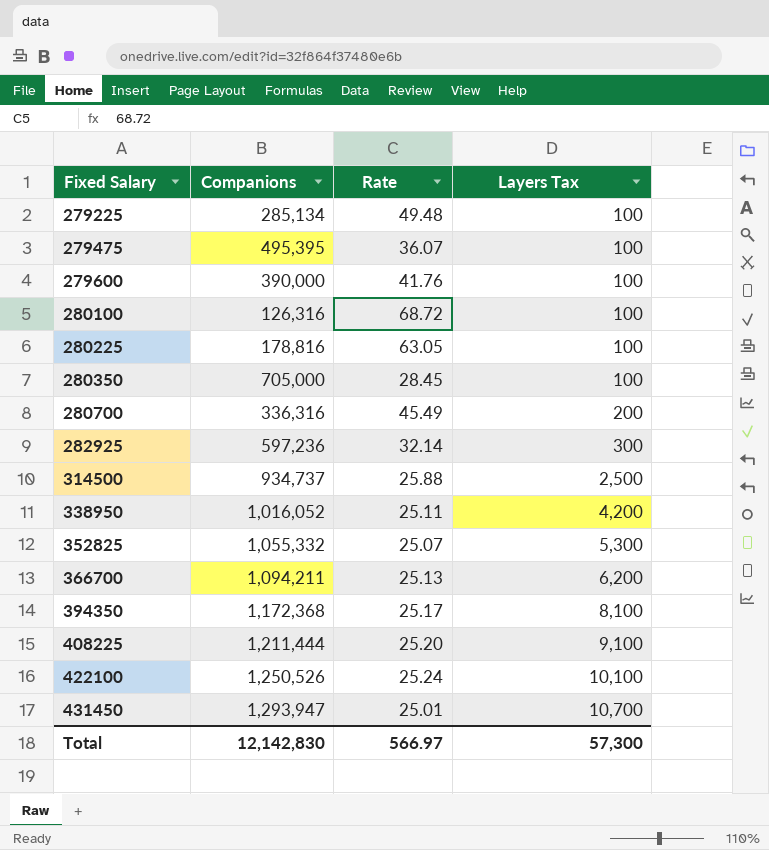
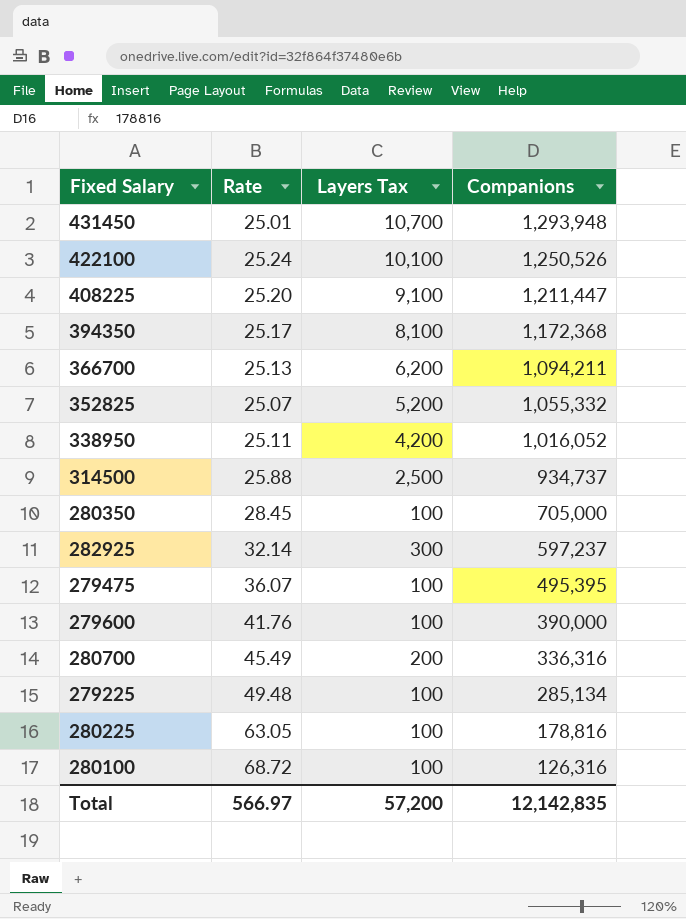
row order: Fixed Salary ascending -> Companions descending
column Companions | position: 2 -> 4
431450 | Companions: 1,293,947 -> 1,293,948
408225 | Companions: 1,211,444 -> 1,211,447
352825 | Layers Tax: 5,300 -> 5,200
282925 | Companions: 597,236 -> 597,237
Total | Layers Tax: 57,300 -> 57,200
Total | Companions: 12,142,830 -> 12,142,835

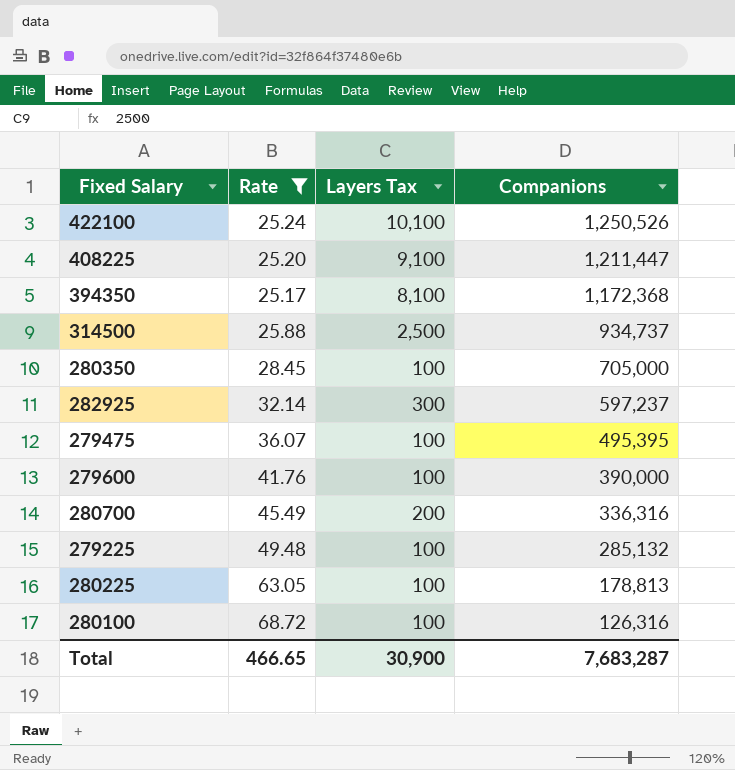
filter: none -> Rate >= 25.17
279225 | Companions: 285,134 -> 285,132
280225 | Companions: 178,816 -> 178,813
Total | Rate: 566.97 -> 466.65
Total | Layers Tax: 57,200 -> 30,900
Total | Companions: 12,142,835 -> 7,683,287

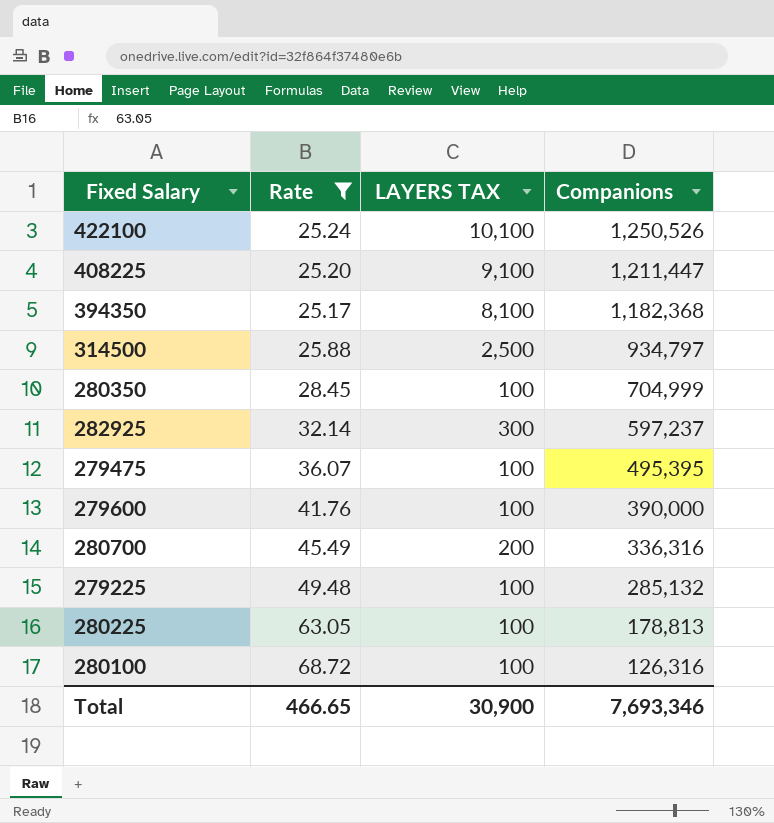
column name: Layers Tax -> LAYERS TAX
394350 | Companions: 1,172,368 -> 1,182,368
314500 | Companions: 934,737 -> 934,797
280350 | Companions: 705,000 -> 704,999
Total | Companions: 7,683,287 -> 7,693,346

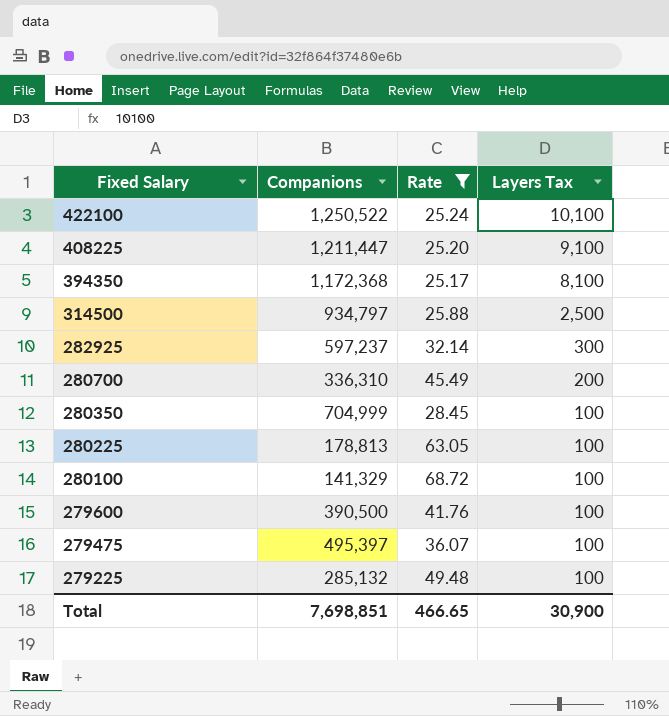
row order: Companions descending -> Fixed Salary descending
column Companions | position: 4 -> 2
column name: LAYERS TAX -> Layers Tax
422100 | Companions: 1,250,526 -> 1,250,522
394350 | Companions: 1,182,368 -> 1,172,368
280700 | Companions: 336,316 -> 336,310
280100 | Companions: 126,316 -> 141,329
279600 | Companions: 390,000 -> 390,500
279475 | Companions: 495,395 -> 495,397
Total | Companions: 7,693,346 -> 7,698,851

